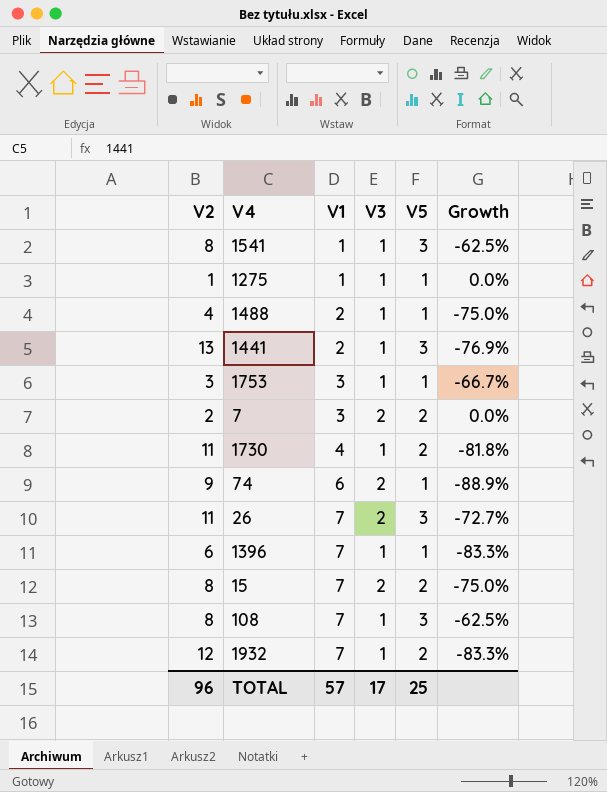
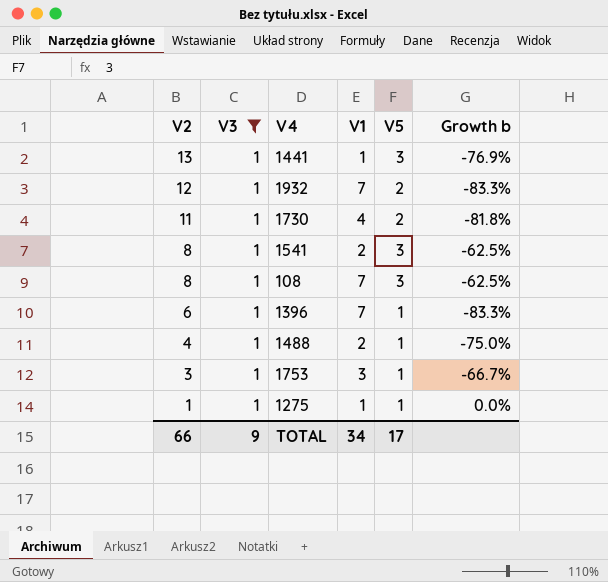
filter: none -> V3 = 1
row order: V1 ascending -> V2 descending
column V3 | position: 4 -> 2
column name: Growth -> Growth b
1441 | V1: 2 -> 1
1541 | V1: 1 -> 2
TOTAL | V2: 96 -> 66
TOTAL | V3: 17 -> 9
TOTAL | V1: 57 -> 34
TOTAL | V5: 25 -> 17

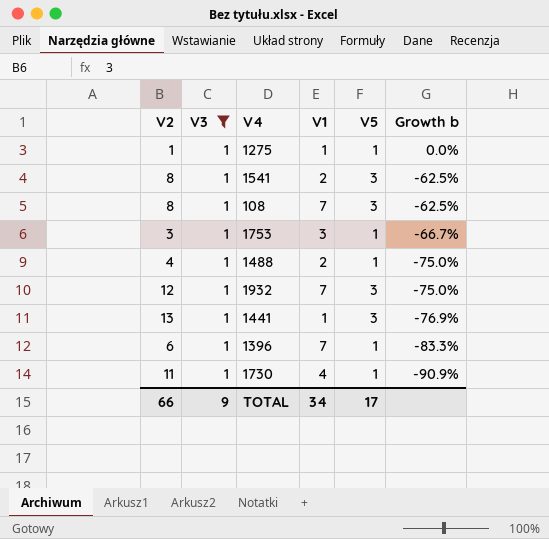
row order: V2 descending -> Growth b descending
1932 | V5: 2 -> 3
1932 | Growth b: -83.3% -> -75.0%
1730 | V5: 2 -> 1
1730 | Growth b: -81.8% -> -90.9%

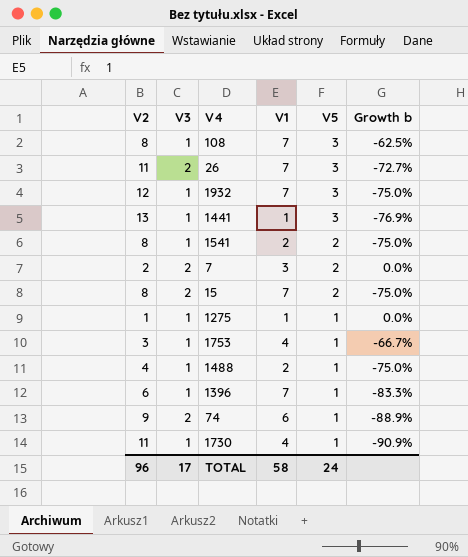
filter: V3 = 1 -> none
row order: Growth b descending -> V5 descending
1541 | V5: 3 -> 2
1541 | Growth b: -62.5% -> -75.0%
1753 | V1: 3 -> 4
TOTAL | V2: 66 -> 96
TOTAL | V3: 9 -> 17
TOTAL | V1: 34 -> 58
TOTAL | V5: 17 -> 24

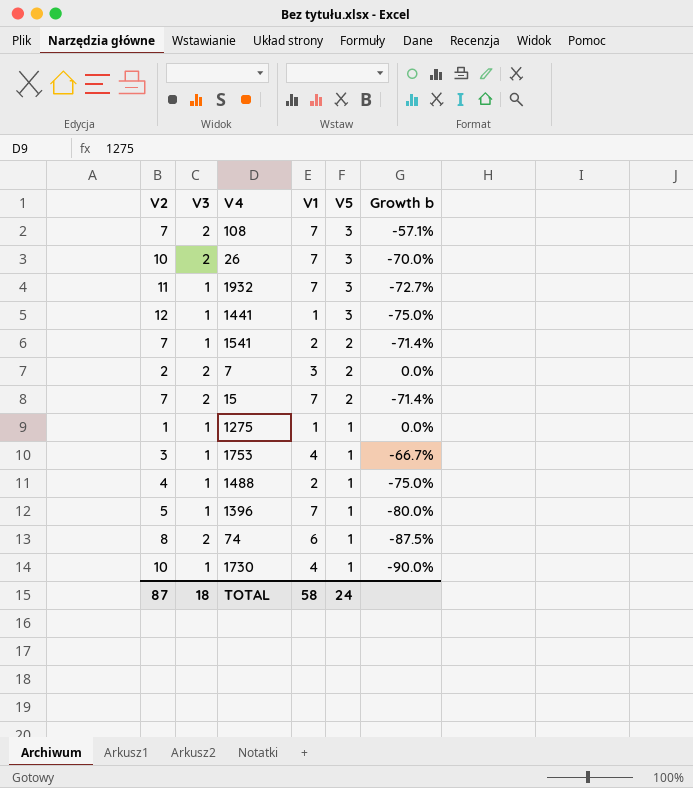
108 | V2: 8 -> 7
108 | V3: 1 -> 2
108 | Growth b: -62.5% -> -57.1%
26 | V2: 11 -> 10
26 | Growth b: -72.7% -> -70.0%
1932 | V2: 12 -> 11
1932 | Growth b: -75.0% -> -72.7%
1441 | V2: 13 -> 12
1441 | Growth b: -76.9% -> -75.0%
1541 | V2: 8 -> 7
1541 | Growth b: -75.0% -> -71.4%
15 | V2: 8 -> 7
15 | Growth b: -75.0% -> -71.4%
1396 | V2: 6 -> 5
1396 | Growth b: -83.3% -> -80.0%
74 | V2: 9 -> 8
74 | Growth b: -88.9% -> -87.5%
1730 | V2: 11 -> 10
1730 | Growth b: -90.9% -> -90.0%
TOTAL | V2: 96 -> 87
TOTAL | V3: 17 -> 18

